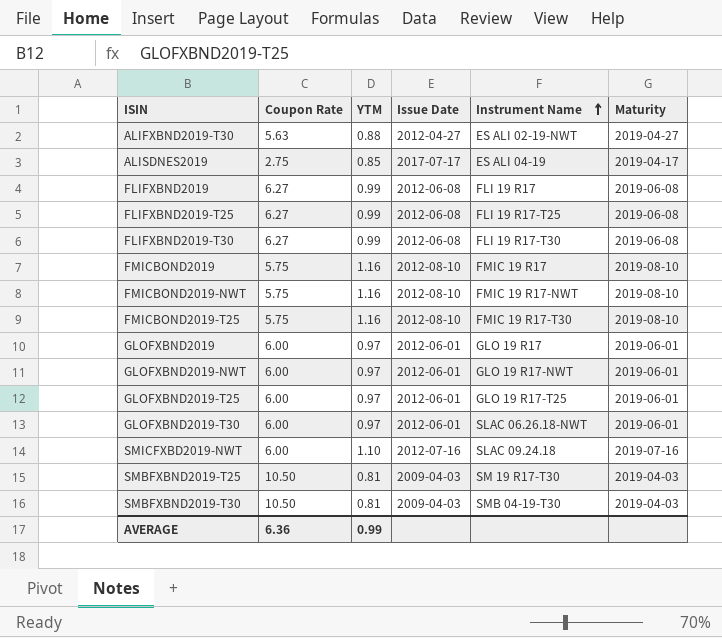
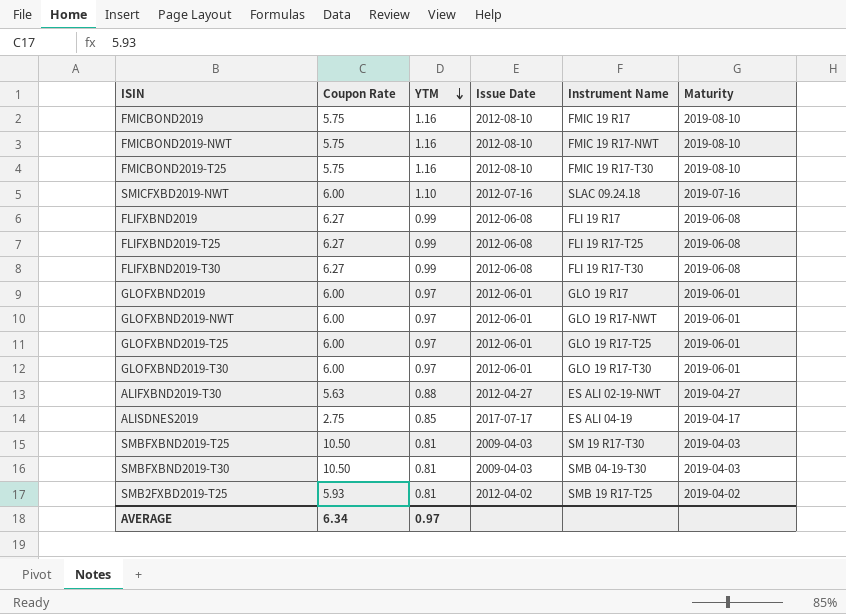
row order: Instrument Name ascending -> YTM descending
GLOFXBND2019-T30 | Instrument Name: SLAC 06.26.18-NWT -> GLO 19 R17-T30
row SMB2FXBD2019-T25: none -> 5.93 | 0.81 | 2012-04-02 | SMB 19 R17-T25 | 2019-04-02
AVERAGE | Coupon Rate: 6.36 -> 6.34
AVERAGE | YTM: 0.99 -> 0.97

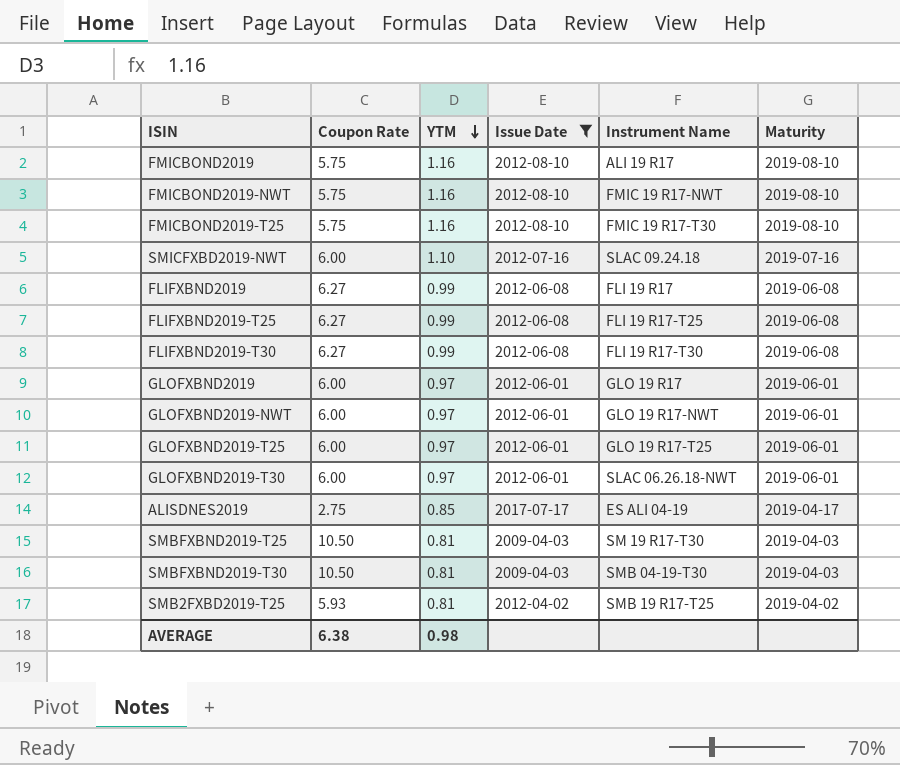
filter: none -> Issue Date != 2012-04-27
FMICBOND2019 | Instrument Name: FMIC 19 R17 -> ALI 19 R17
GLOFXBND2019-T30 | Instrument Name: GLO 19 R17-T30 -> SLAC 06.26.18-NWT
AVERAGE | Coupon Rate: 6.34 -> 6.38
AVERAGE | YTM: 0.97 -> 0.98

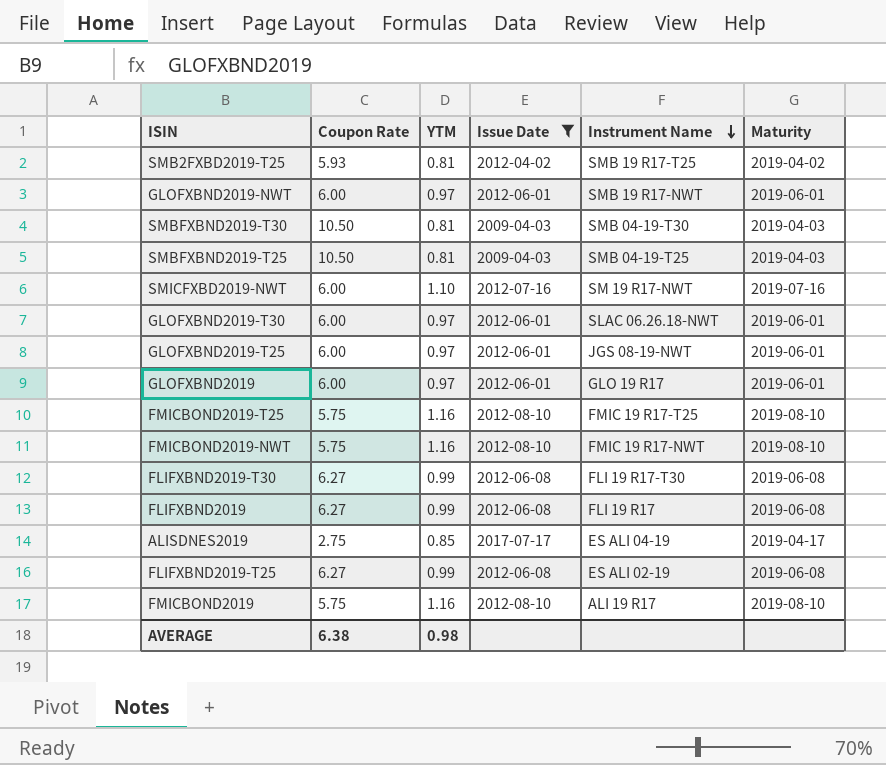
row order: YTM descending -> Instrument Name descending
GLOFXBND2019-NWT | Instrument Name: GLO 19 R17-NWT -> SMB 19 R17-NWT
SMBFXBND2019-T25 | Instrument Name: SM 19 R17-T30 -> SMB 04-19-T25
SMICFXBD2019-NWT | Instrument Name: SLAC 09.24.18 -> SM 19 R17-NWT
GLOFXBND2019-T25 | Instrument Name: GLO 19 R17-T25 -> JGS 08-19-NWT
FMICBOND2019-T25 | Instrument Name: FMIC 19 R17-T30 -> FMIC 19 R17-T25
FLIFXBND2019-T25 | Instrument Name: FLI 19 R17-T25 -> ES ALI 02-19

